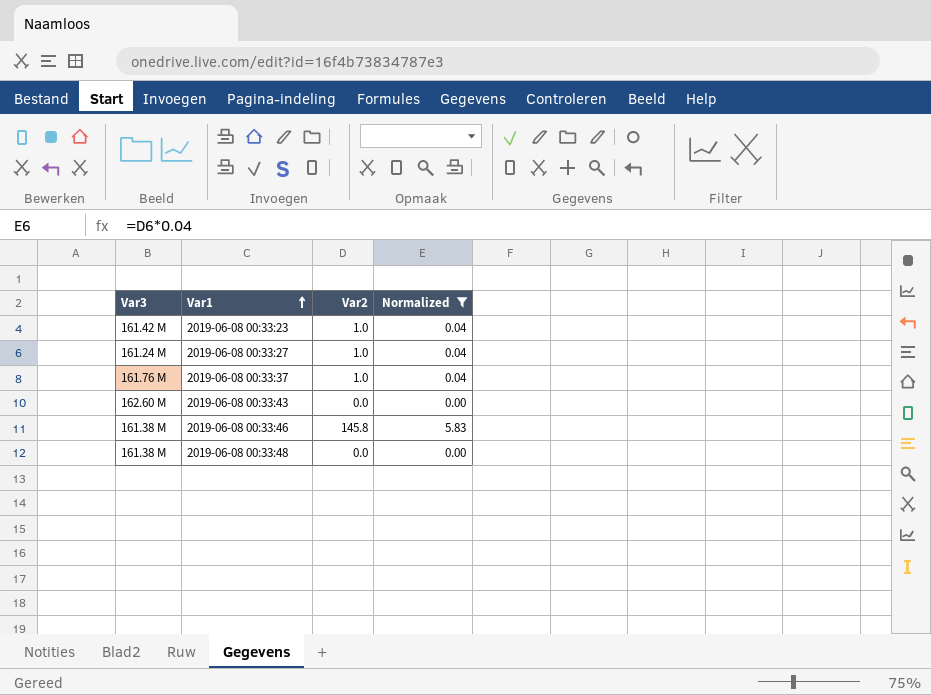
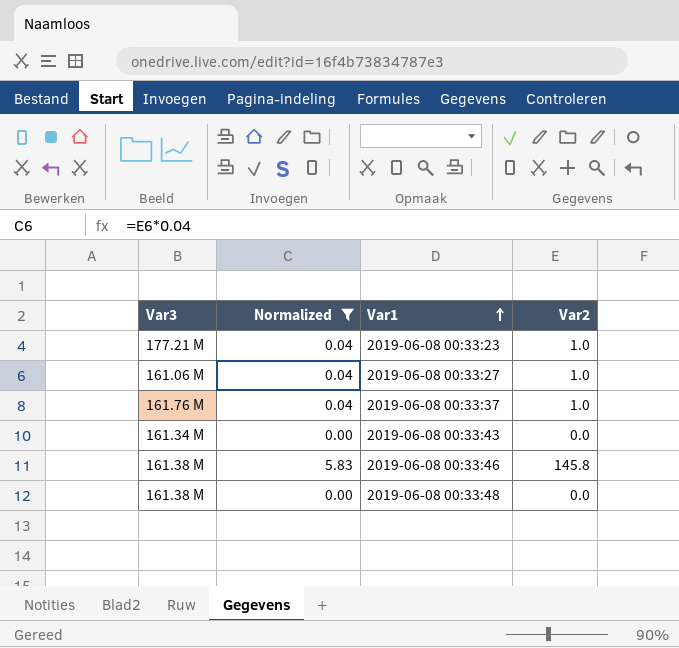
column Normalized | position: 4 -> 2
2019-06-08 00:33:23 | Var3: 161.42 M -> 177.21 M
2019-06-08 00:33:27 | Var3: 161.24 M -> 161.06 M
2019-06-08 00:33:43 | Var3: 162.60 M -> 161.34 M

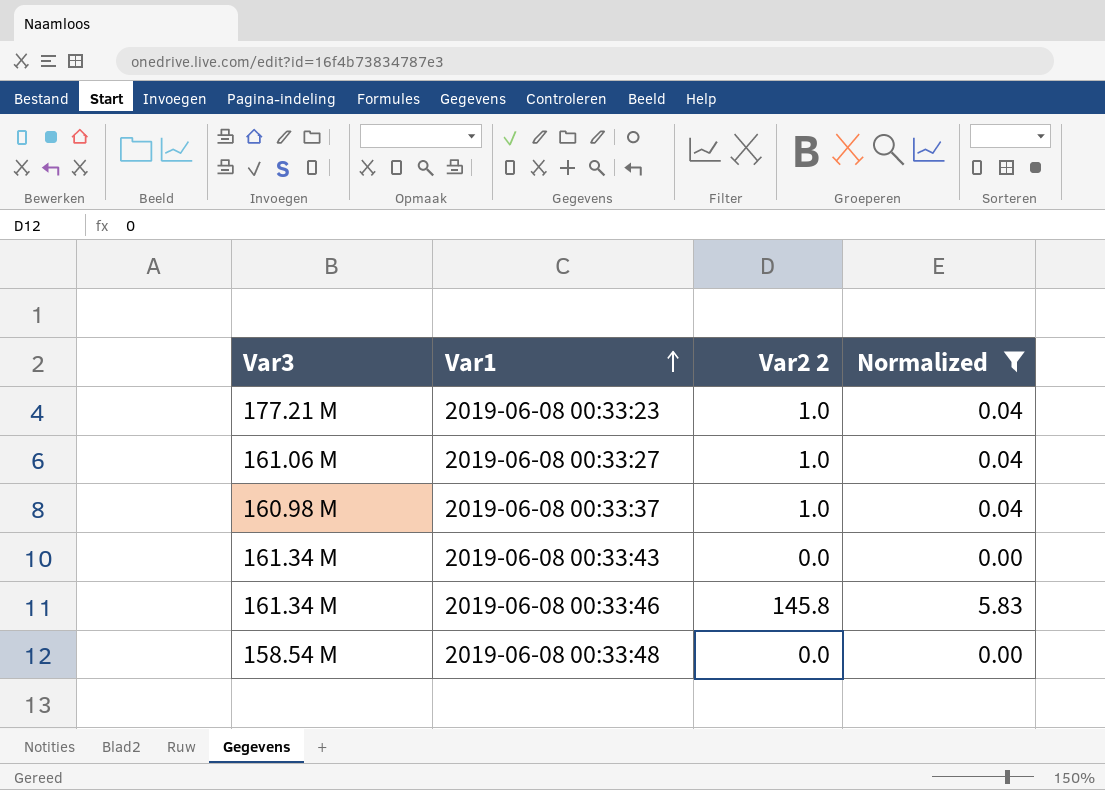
column name: Var2 -> Var2 2
column Normalized | position: 2 -> 4
2019-06-08 00:33:37 | Var3: 161.76 M -> 160.98 M
2019-06-08 00:33:46 | Var3: 161.38 M -> 161.34 M
2019-06-08 00:33:48 | Var3: 161.38 M -> 158.54 M

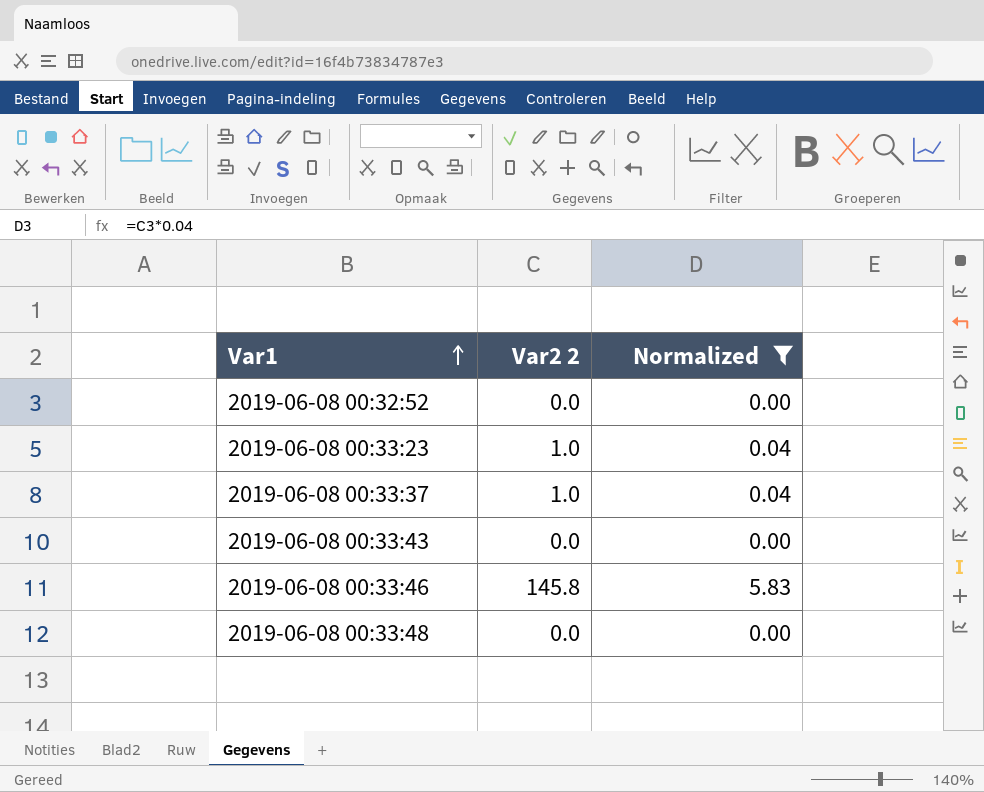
column Var3 | position: 1 -> none
row 2019-06-08 00:33:27: 161.06 M | 1.0 | 0.04 -> none
row 2019-06-08 00:32:52: none -> 0.0 | 0.00

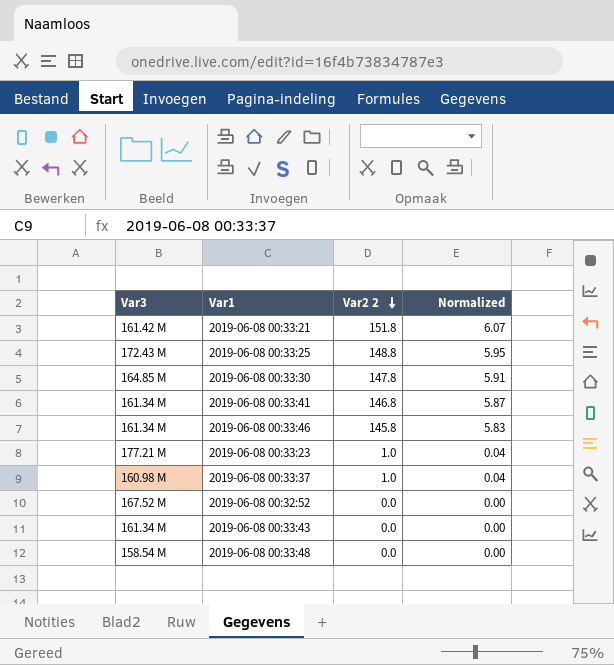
filter: Normalized <= 5.83 -> none
row order: Var1 ascending -> Var2 2 descending
column Var3 | position: none -> 1

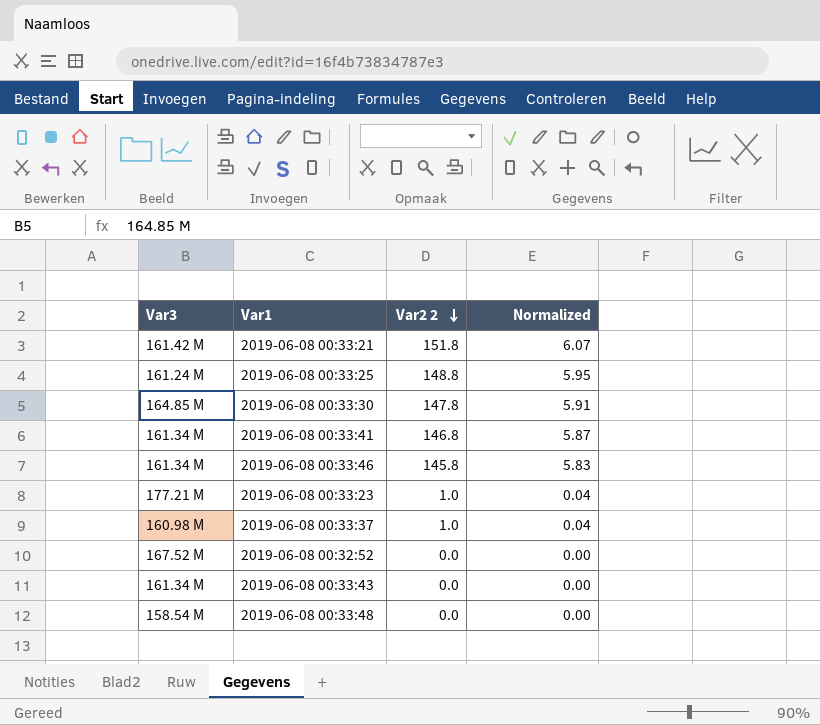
2019-06-08 00:33:25 | Var3: 172.43 M -> 161.24 M

